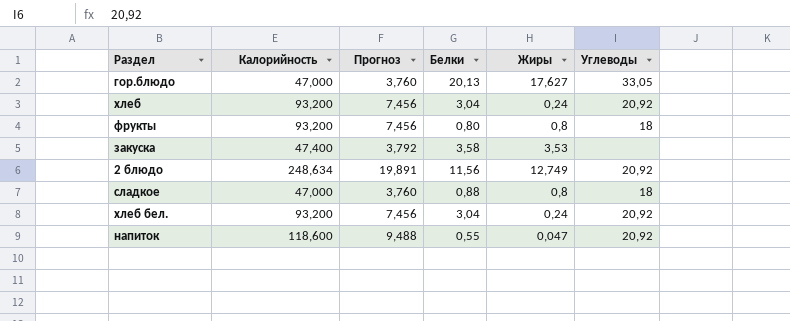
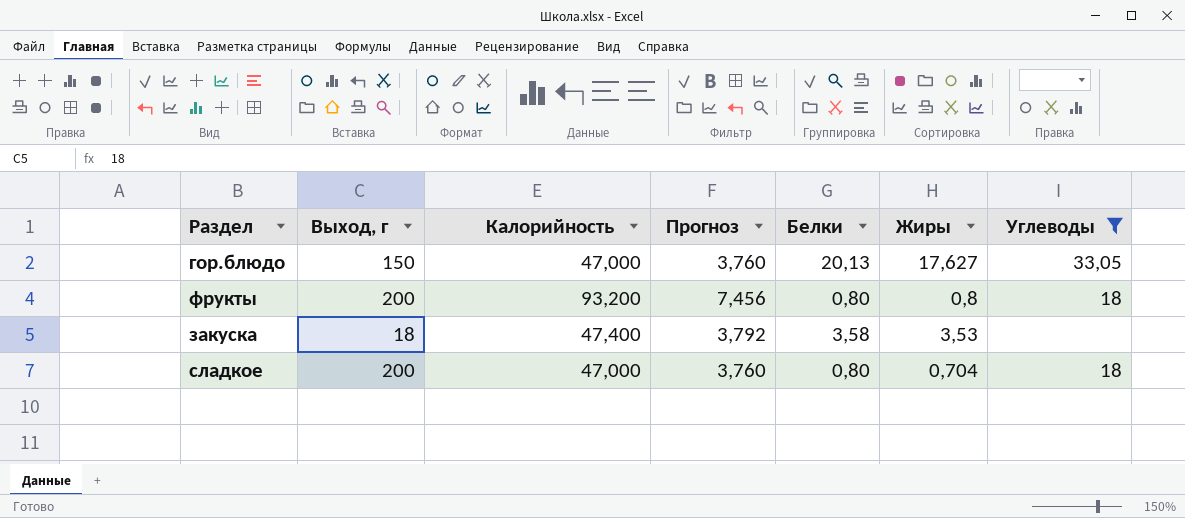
filter: none -> Углеводы != 20,92
column Выход, г | position: none -> 2
сладкое | Белки: 0,88 -> 0,80
сладкое | Жиры: 0,8 -> 0,704

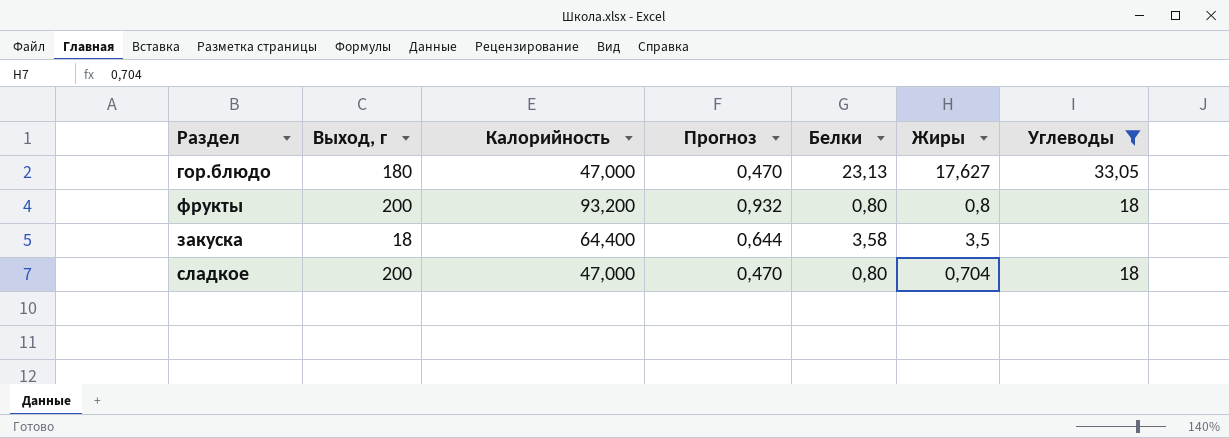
column Прогноз | formula: [Калорийность] * 0,08 -> [Калорийность] * 0,01
гор.блюдо | Выход, г: 150 -> 180
гор.блюдо | Белки: 20,13 -> 23,13
закуска | Калорийность: 47,400 -> 64,400
закуска | Жиры: 3,53 -> 3,5

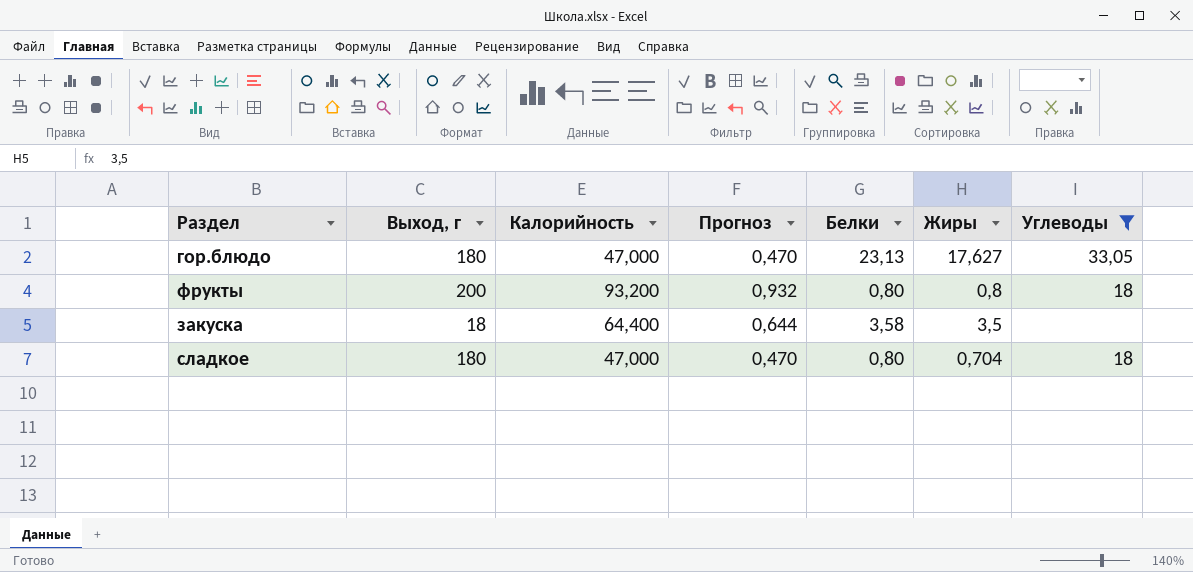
сладкое | Выход, г: 200 -> 180

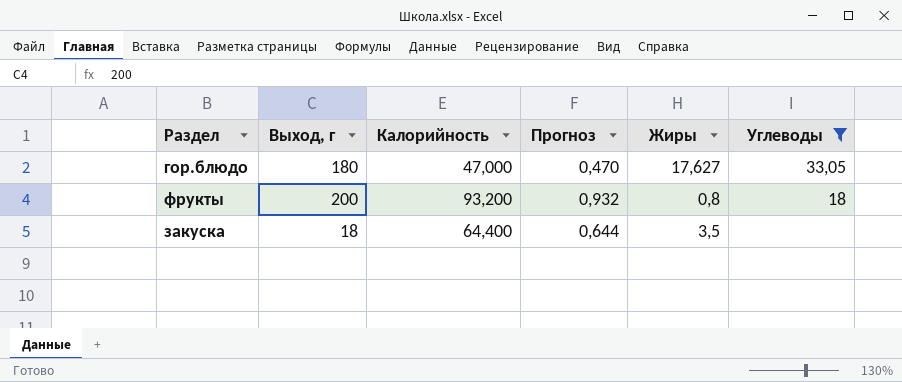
column Белки | position: 5 -> none
row сладкое: 180 | 47,000 | 0,470 | 0,80 | 0,704 | 18 -> none

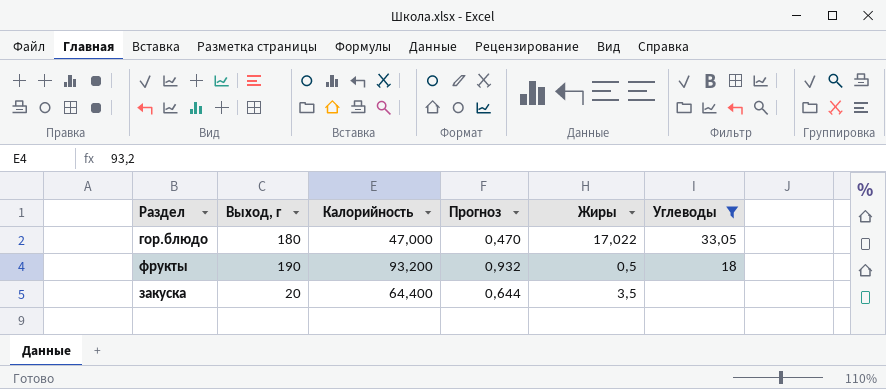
гор.блюдо | Жиры: 17,627 -> 17,022
фрукты | Выход, г: 200 -> 190
фрукты | Жиры: 0,8 -> 0,5
закуска | Выход, г: 18 -> 20

